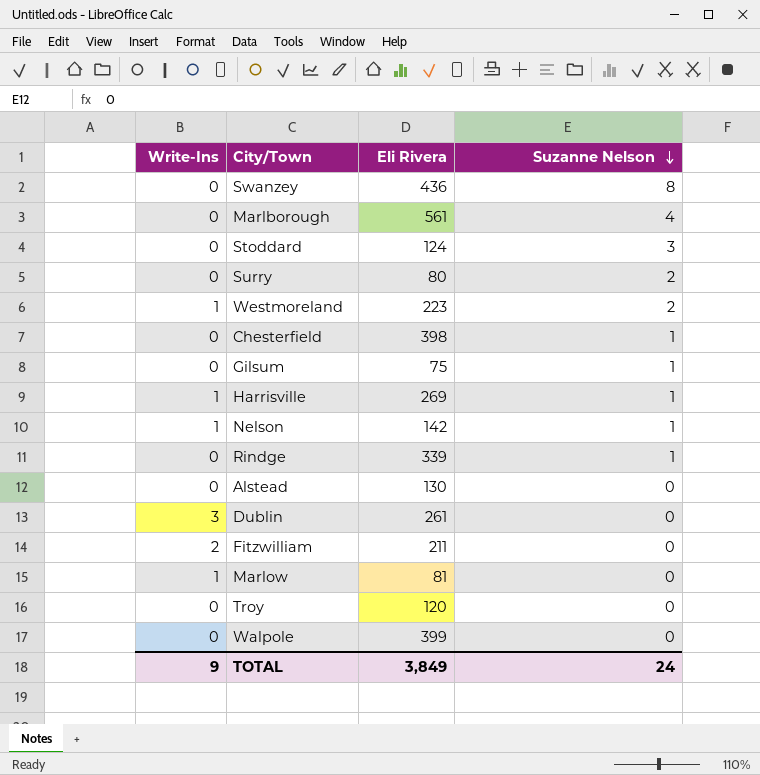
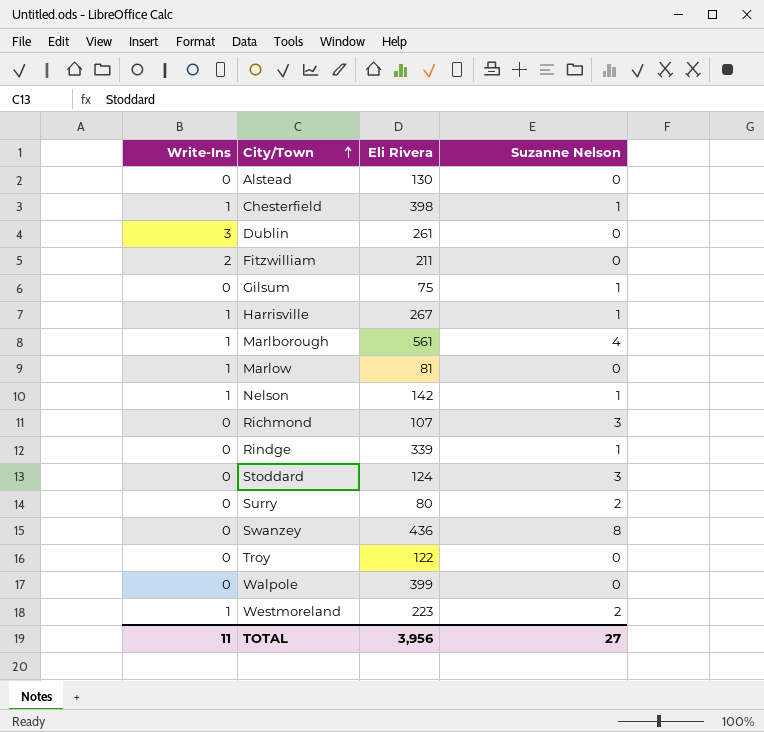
row order: Suzanne Nelson descending -> City/Town ascending
Chesterfield | Write-Ins: 0 -> 1
Harrisville | Eli Rivera: 269 -> 267
Marlborough | Write-Ins: 0 -> 1
row Richmond: none -> 0 | 107 | 3
Troy | Eli Rivera: 120 -> 122
TOTAL | Write-Ins: 9 -> 11
TOTAL | Eli Rivera: 3,849 -> 3,956
TOTAL | Suzanne Nelson: 24 -> 27

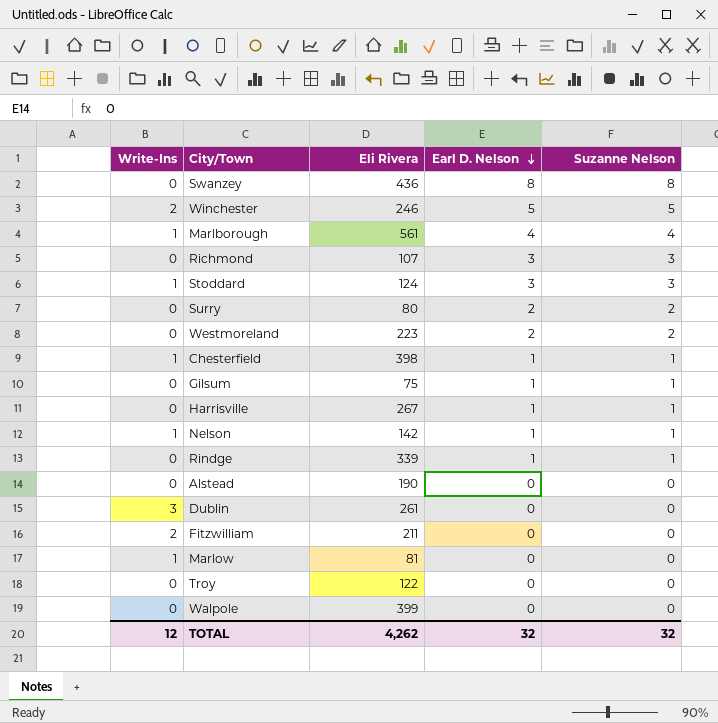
row order: City/Town ascending -> Earl D. Nelson descending
column Earl D. Nelson | position: none -> 4
row Winchester: none -> 2 | 246 | 5 | 5
Stoddard | Write-Ins: 0 -> 1
Westmoreland | Write-Ins: 1 -> 0
Harrisville | Write-Ins: 1 -> 0
Alstead | Eli Rivera: 130 -> 190
TOTAL | Write-Ins: 11 -> 12
TOTAL | Eli Rivera: 3,956 -> 4,262
TOTAL | Suzanne Nelson: 27 -> 32

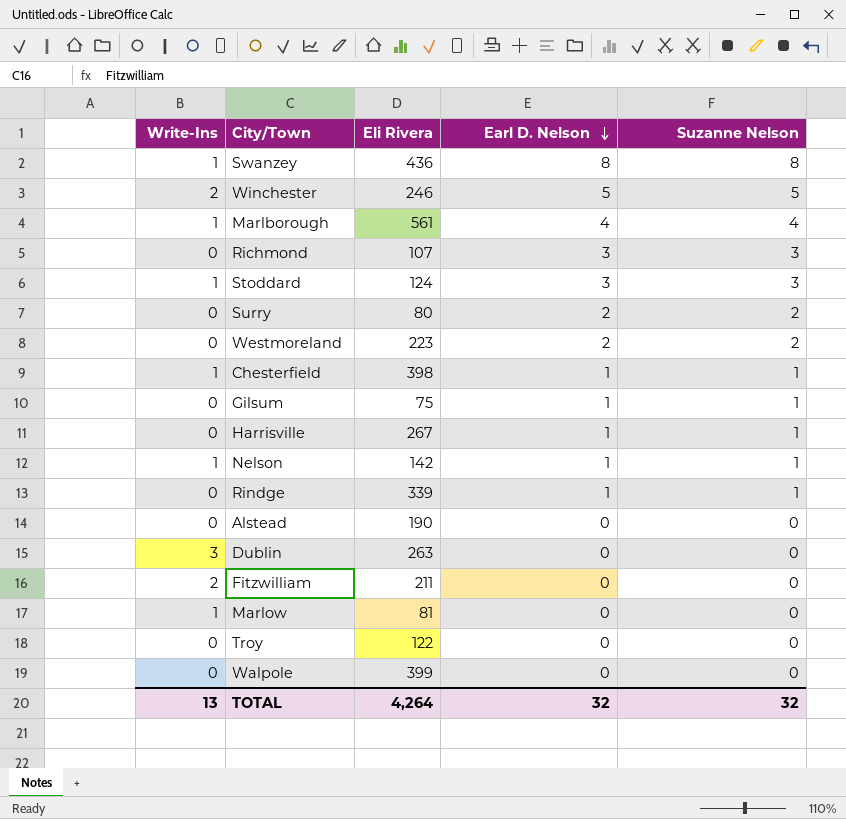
Swanzey | Write-Ins: 0 -> 1
Dublin | Eli Rivera: 261 -> 263
TOTAL | Write-Ins: 12 -> 13
TOTAL | Eli Rivera: 4,262 -> 4,264

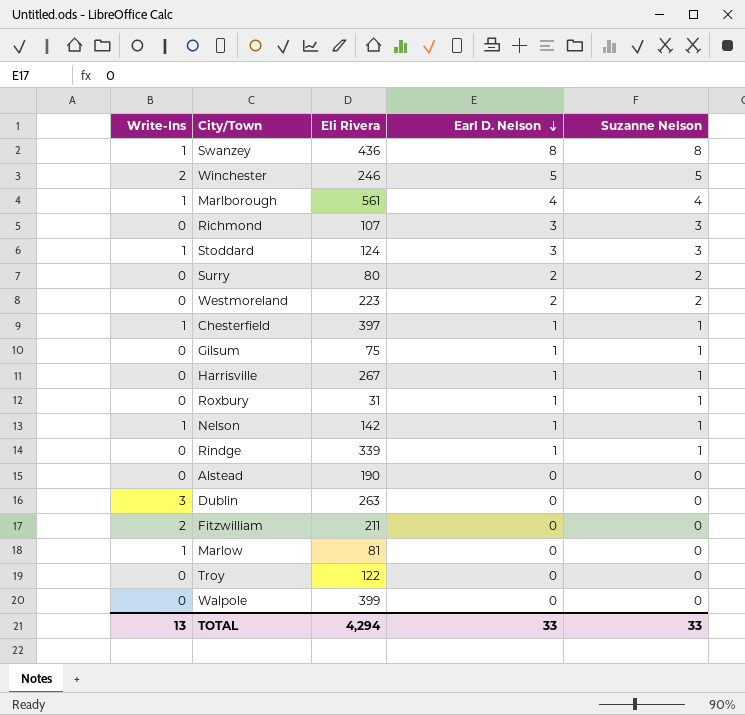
Chesterfield | Eli Rivera: 398 -> 397
row Roxbury: none -> 0 | 31 | 1 | 1
TOTAL | Eli Rivera: 4,264 -> 4,294
TOTAL | Earl D. Nelson: 32 -> 33
TOTAL | Suzanne Nelson: 32 -> 33

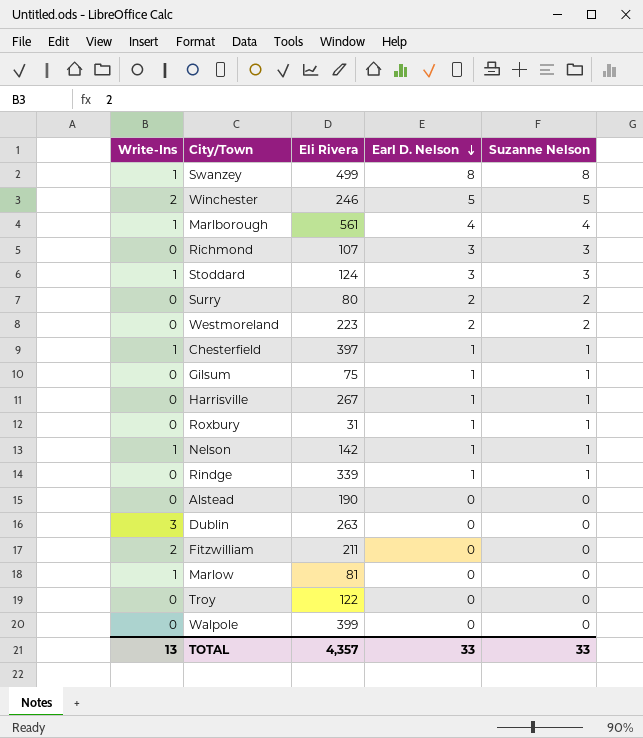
Swanzey | Eli Rivera: 436 -> 499
TOTAL | Eli Rivera: 4,294 -> 4,357

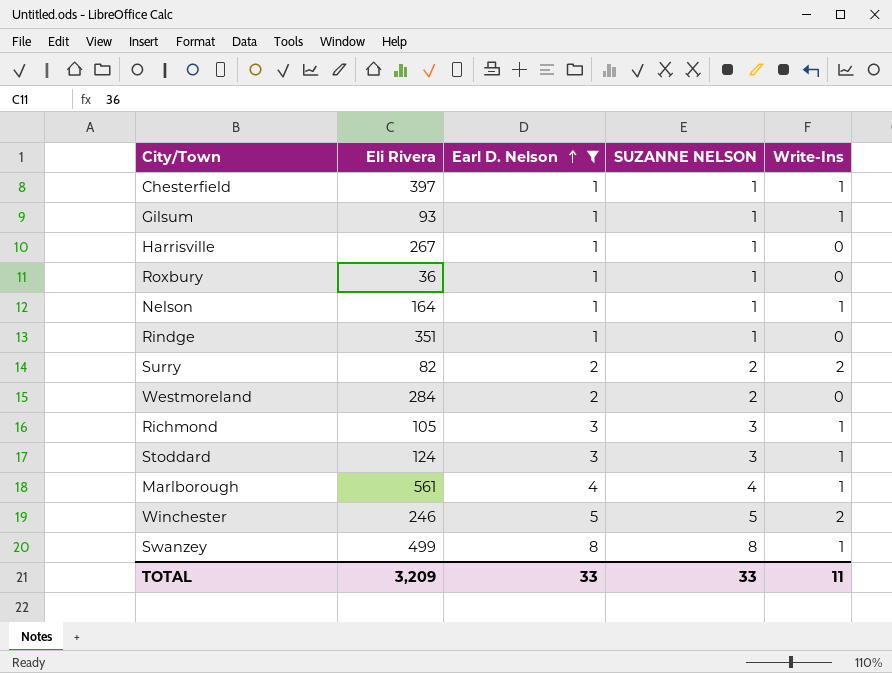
filter: none -> Earl D. Nelson != 0
row order: Earl D. Nelson descending -> Earl D. Nelson ascending
column name: Suzanne Nelson -> SUZANNE NELSON
column Write-Ins | position: 1 -> 5
Gilsum | Eli Rivera: 75 -> 93
Gilsum | Write-Ins: 0 -> 1
Roxbury | Eli Rivera: 31 -> 36
Nelson | Eli Rivera: 142 -> 164
Rindge | Eli Rivera: 339 -> 351
Surry | Eli Rivera: 80 -> 82
Surry | Write-Ins: 0 -> 2
Westmoreland | Eli Rivera: 223 -> 284
Richmond | Eli Rivera: 107 -> 105
Richmond | Write-Ins: 0 -> 1
TOTAL | Eli Rivera: 4,357 -> 3,209
TOTAL | Write-Ins: 13 -> 11

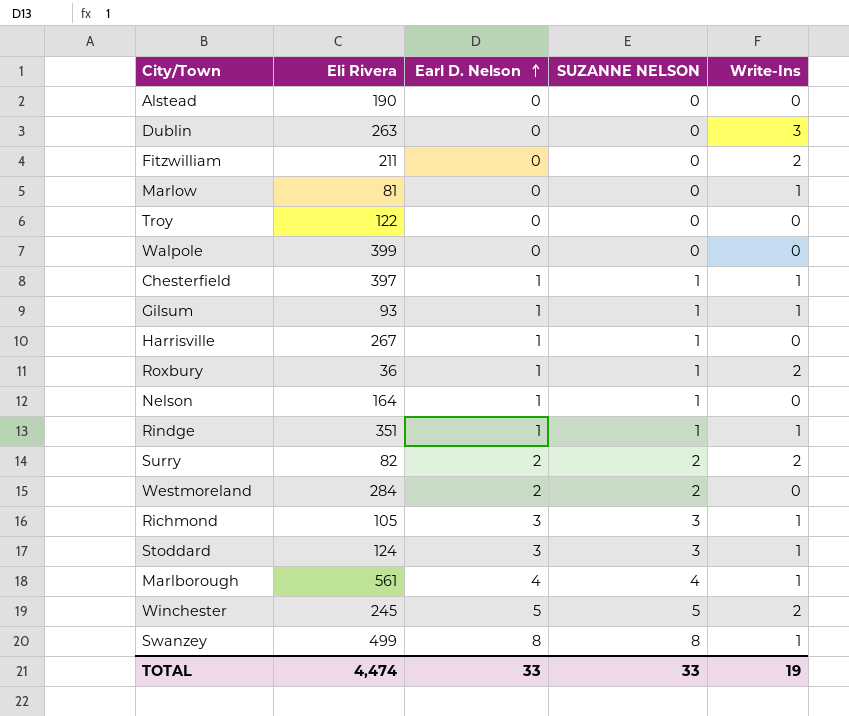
filter: Earl D. Nelson != 0 -> none
Roxbury | Write-Ins: 0 -> 2
Nelson | Write-Ins: 1 -> 0
Rindge | Write-Ins: 0 -> 1
Winchester | Eli Rivera: 246 -> 245
TOTAL | Eli Rivera: 3,209 -> 4,474
TOTAL | Write-Ins: 11 -> 19

